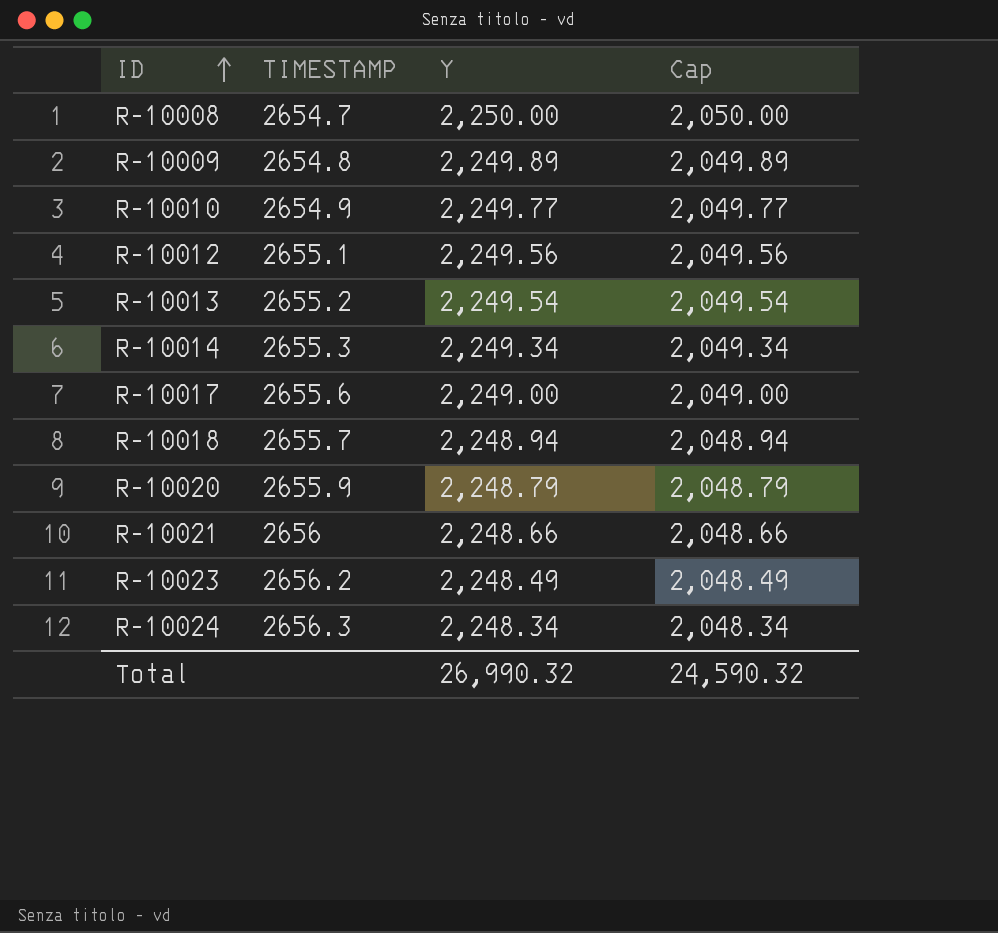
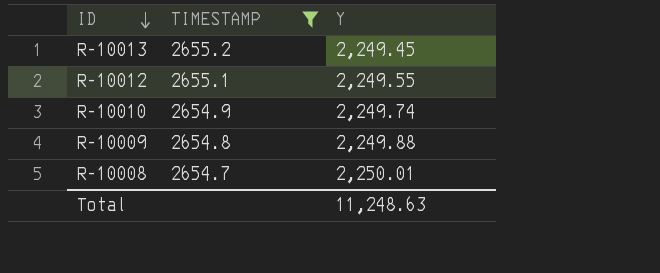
filter: none -> TIMESTAMP <= 2655.2
row order: ID ascending -> ID descending
column Cap | formula: [Y] - 200 -> none
R-10013 | Y: 2,249.54 -> 2,249.45
R-10012 | Y: 2,249.56 -> 2,249.55
R-10010 | Y: 2,249.77 -> 2,249.74
R-10009 | Y: 2,249.89 -> 2,249.88
R-10008 | Y: 2,250.00 -> 2,250.01
Total | Y: 26,990.32 -> 11,248.63

